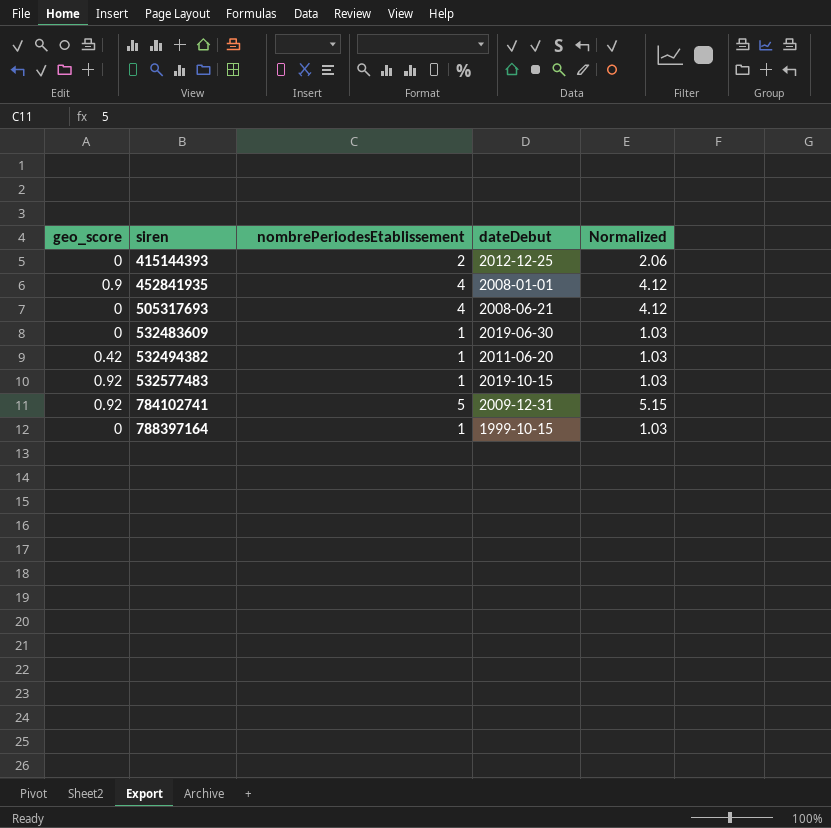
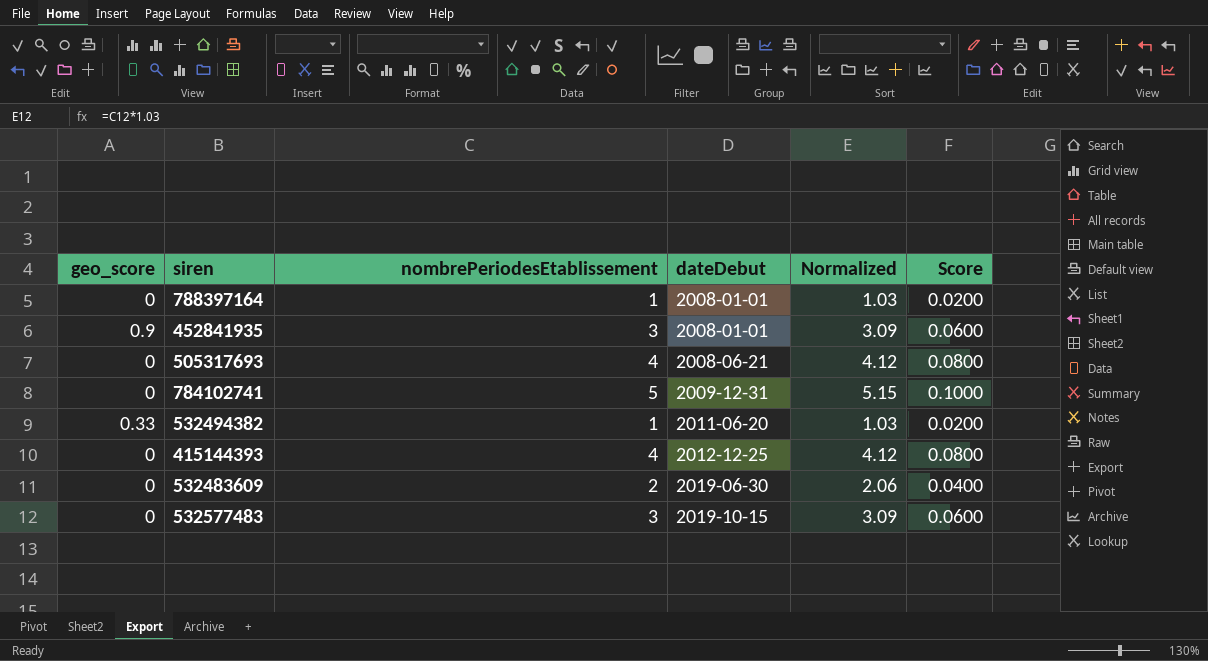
row order: siren ascending -> dateDebut ascending
column Score | formula: none -> [nombrePeriodesEtablissement] * 0.02
788397164 | dateDebut: 1999-10-15 -> 2008-01-01
452841935 | nombrePeriodesEtablissement: 4 -> 3
452841935 | Normalized: 4.12 -> 3.09
784102741 | geo_score: 0.92 -> 0
532494382 | geo_score: 0.42 -> 0.33
415144393 | nombrePeriodesEtablissement: 2 -> 4
415144393 | Normalized: 2.06 -> 4.12
532483609 | nombrePeriodesEtablissement: 1 -> 2
532483609 | Normalized: 1.03 -> 2.06
532577483 | geo_score: 0.92 -> 0
532577483 | nombrePeriodesEtablissement: 1 -> 3
532577483 | Normalized: 1.03 -> 3.09

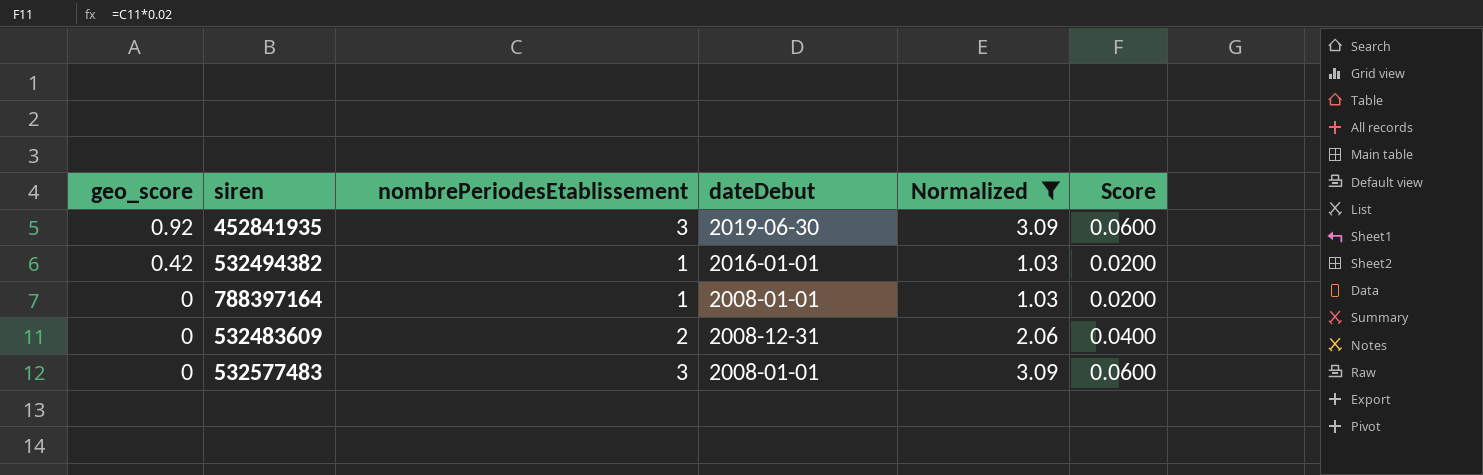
filter: none -> Normalized <= 3.09
row order: dateDebut ascending -> geo_score descending
452841935 | geo_score: 0.9 -> 0.92
452841935 | dateDebut: 2008-01-01 -> 2019-06-30
532494382 | geo_score: 0.33 -> 0.42
532494382 | dateDebut: 2011-06-20 -> 2016-01-01
532483609 | dateDebut: 2019-06-30 -> 2008-12-31
532577483 | dateDebut: 2019-10-15 -> 2008-01-01

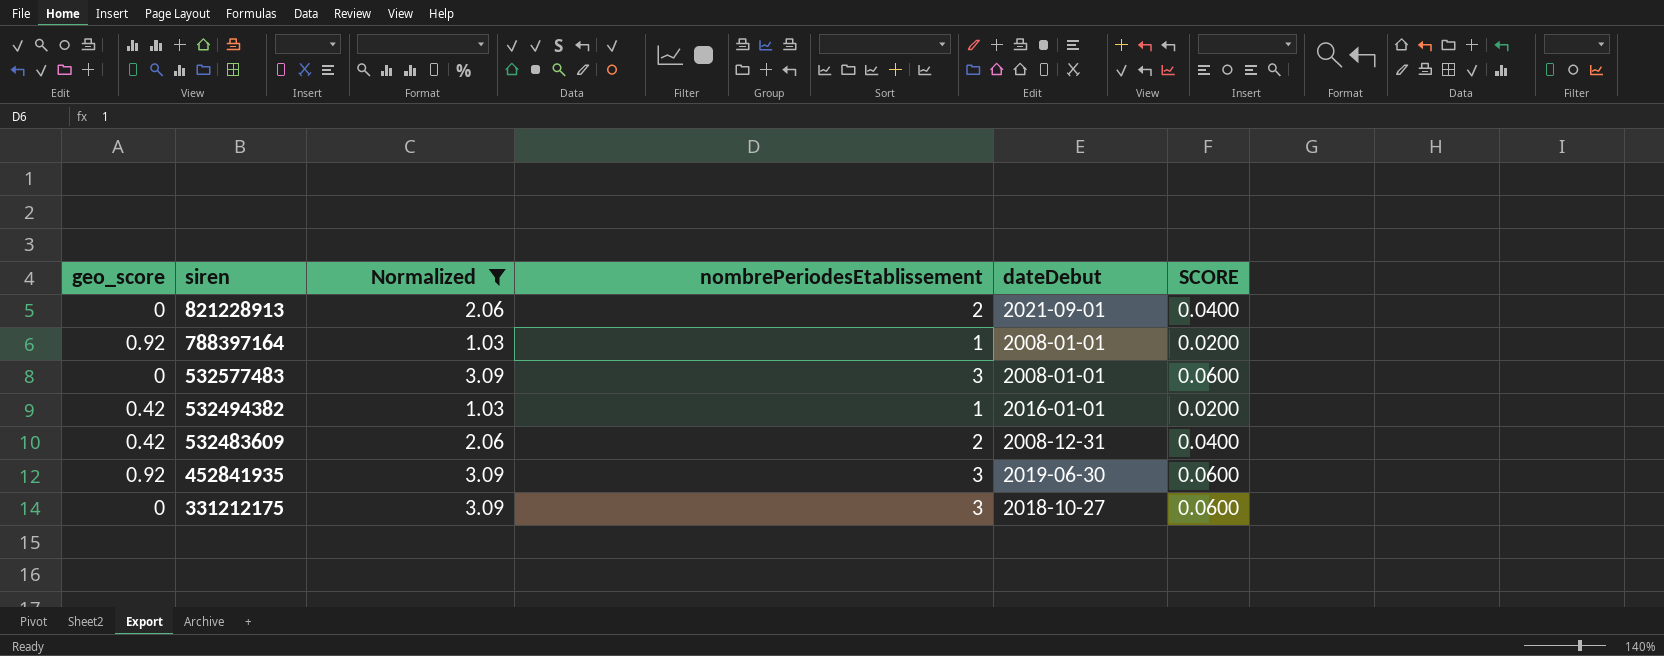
row order: geo_score descending -> siren descending
column Normalized | position: 5 -> 3
column name: Score -> SCORE
row 821228913: none -> 0 | 2.06 | 2 | 2021-09-01 | 0.0400
788397164 | geo_score: 0 -> 0.92
532483609 | geo_score: 0 -> 0.42
row 331212175: none -> 0 | 3.09 | 3 | 2018-10-27 | 0.0600

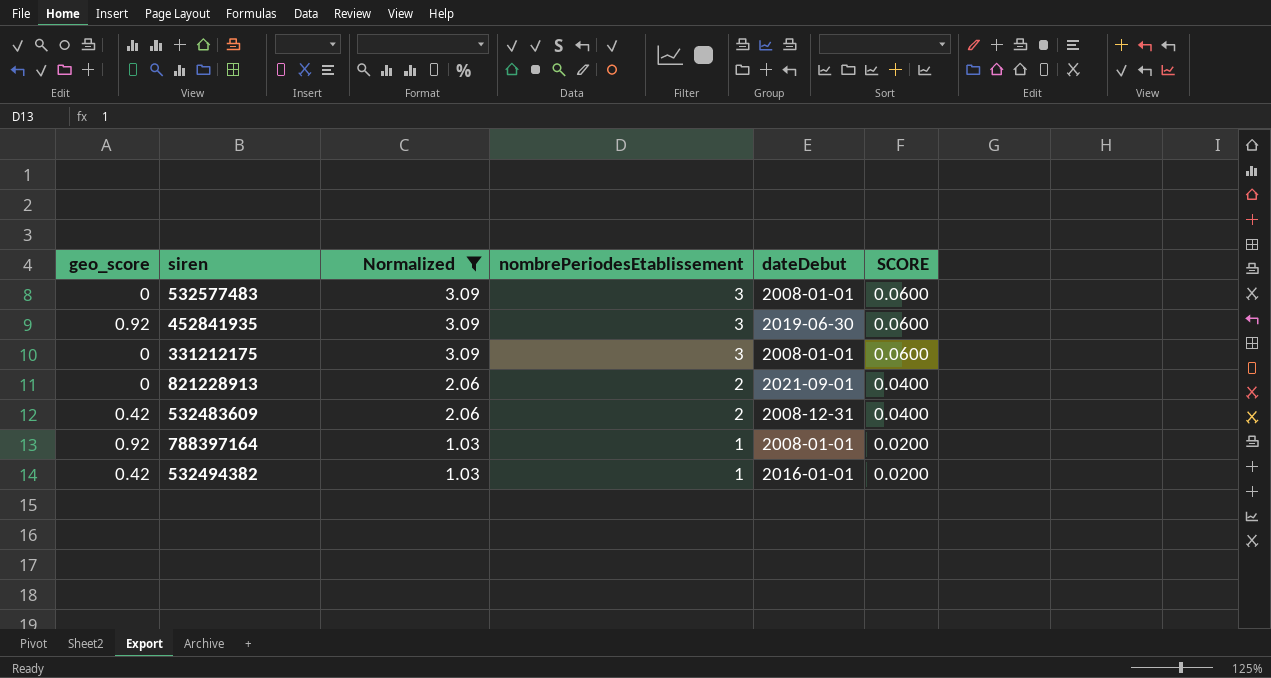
row order: siren descending -> Normalized descending
331212175 | dateDebut: 2018-10-27 -> 2008-01-01

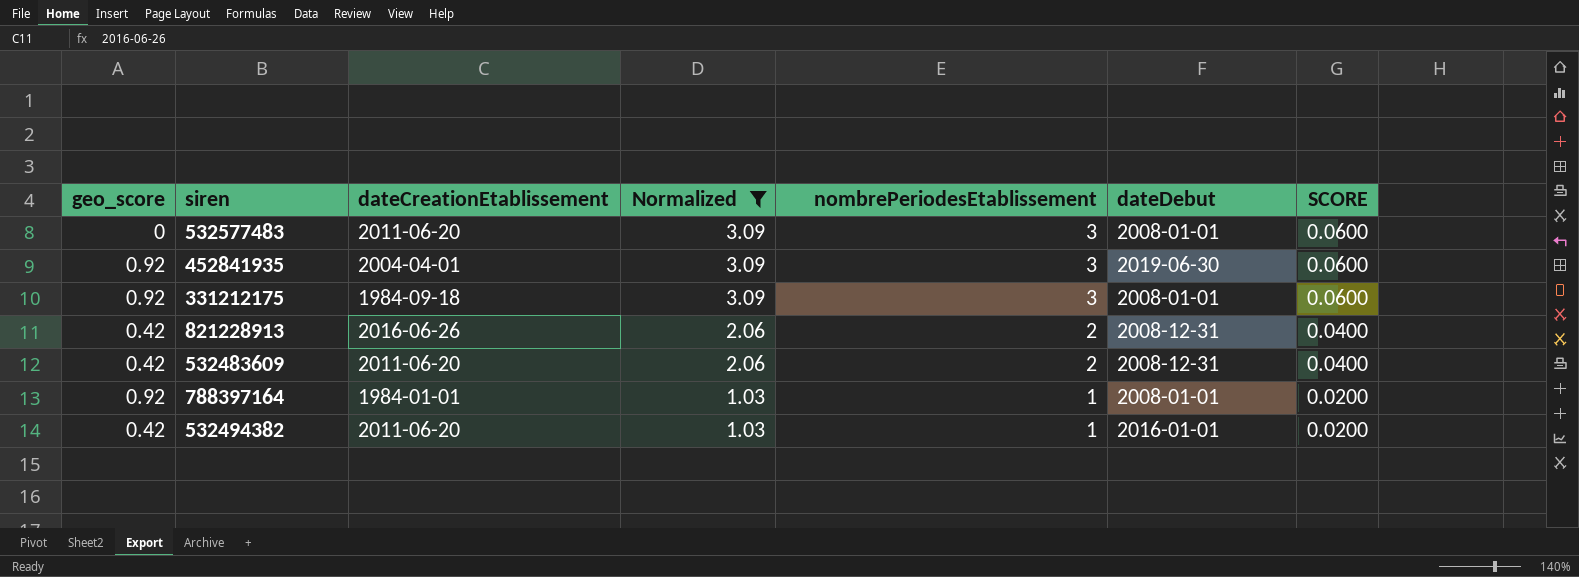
column dateCreationEtablissement | position: none -> 3
331212175 | geo_score: 0 -> 0.92
821228913 | geo_score: 0 -> 0.42
821228913 | dateDebut: 2021-09-01 -> 2008-12-31

